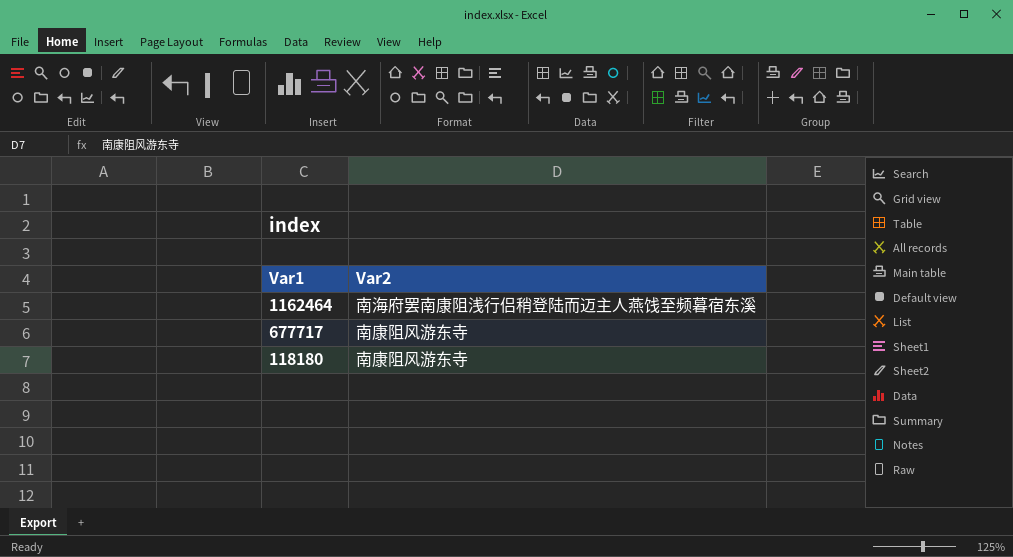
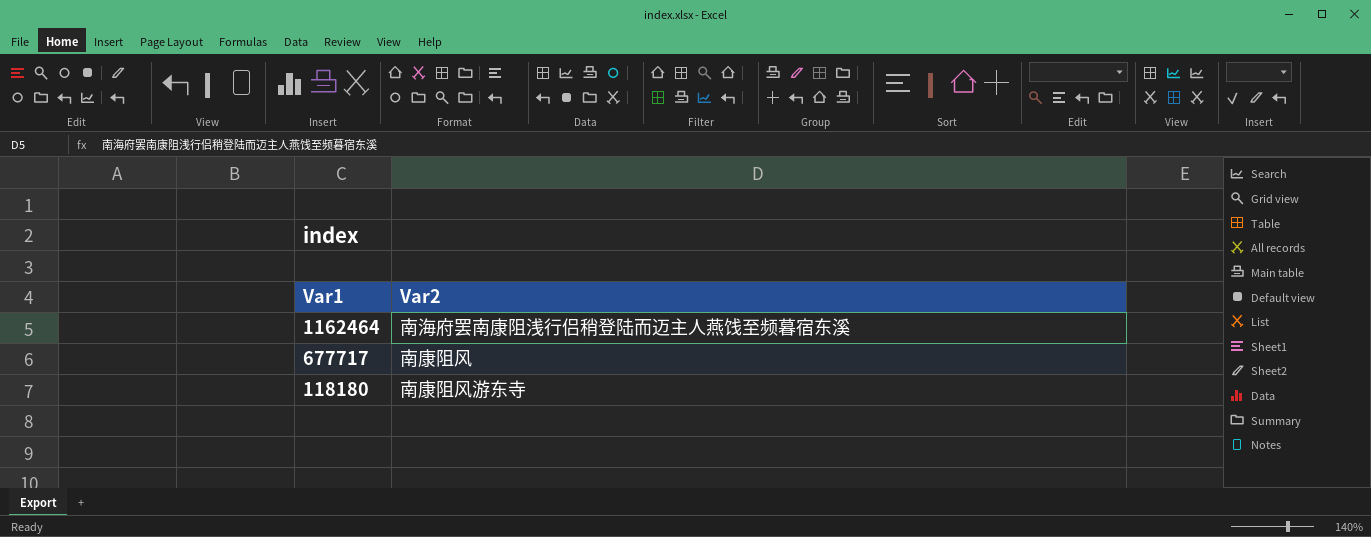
677717 | Var2: 南康阻风游东寺 -> 南康阻风

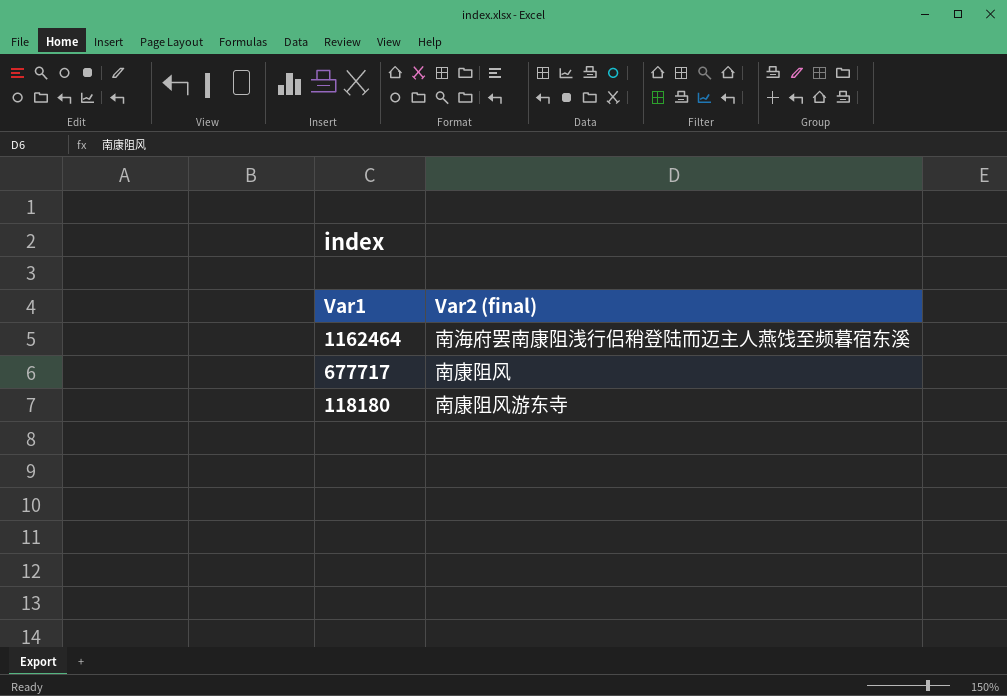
column name: Var2 -> Var2 (final)

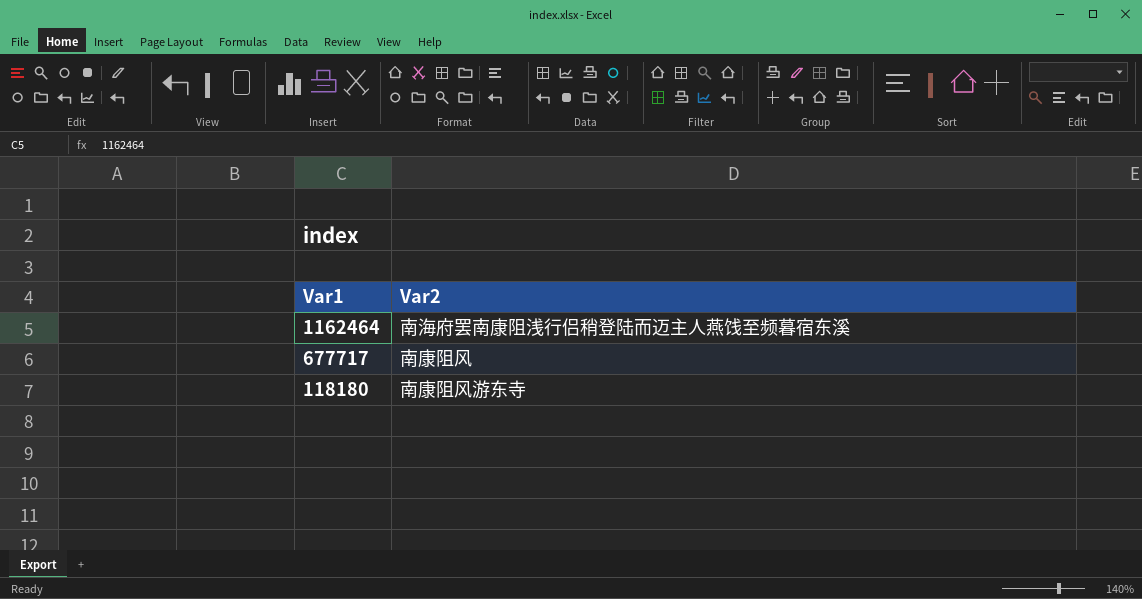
column name: Var2 (final) -> Var2

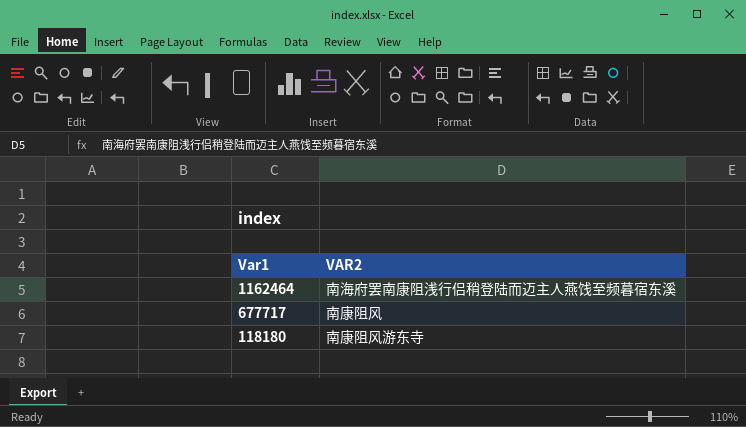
column name: Var2 -> VAR2

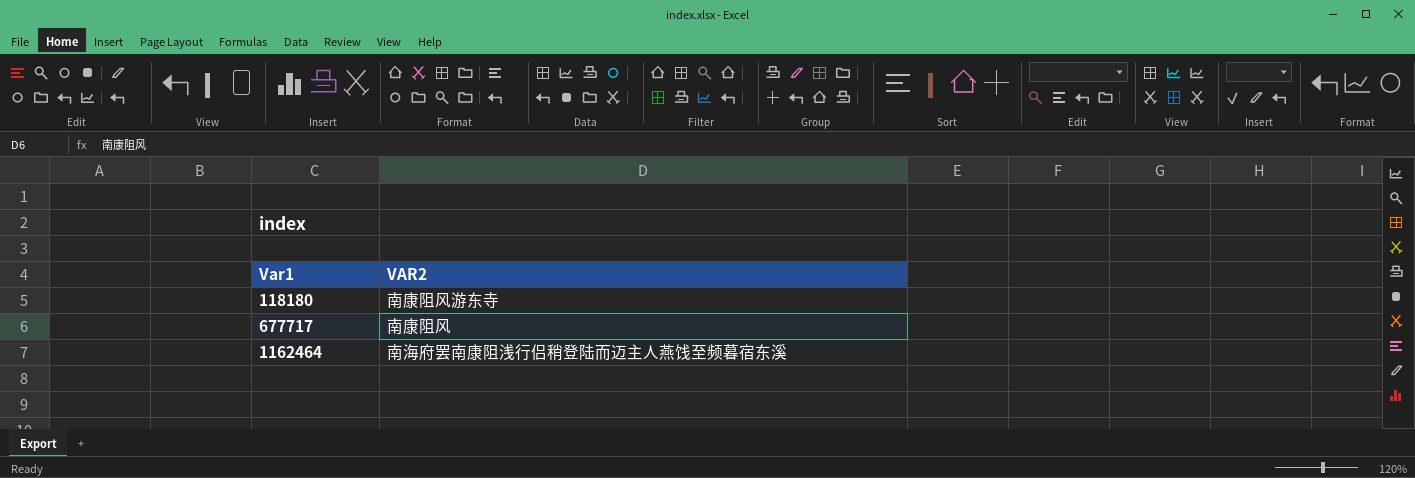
row order: Var1 descending -> Var1 ascending

